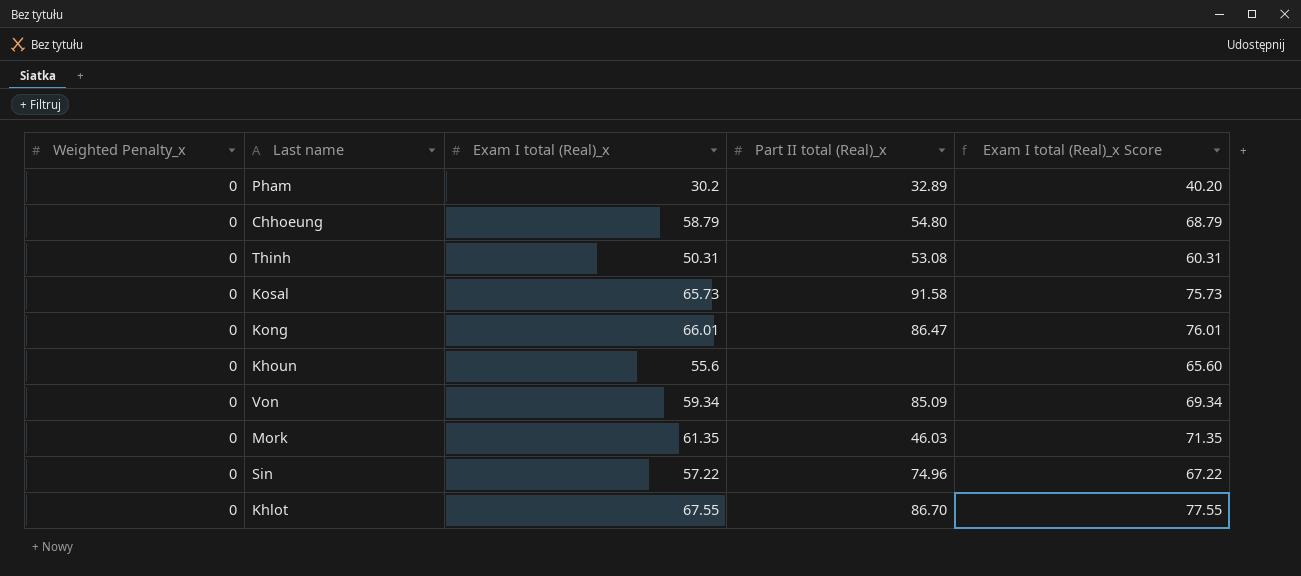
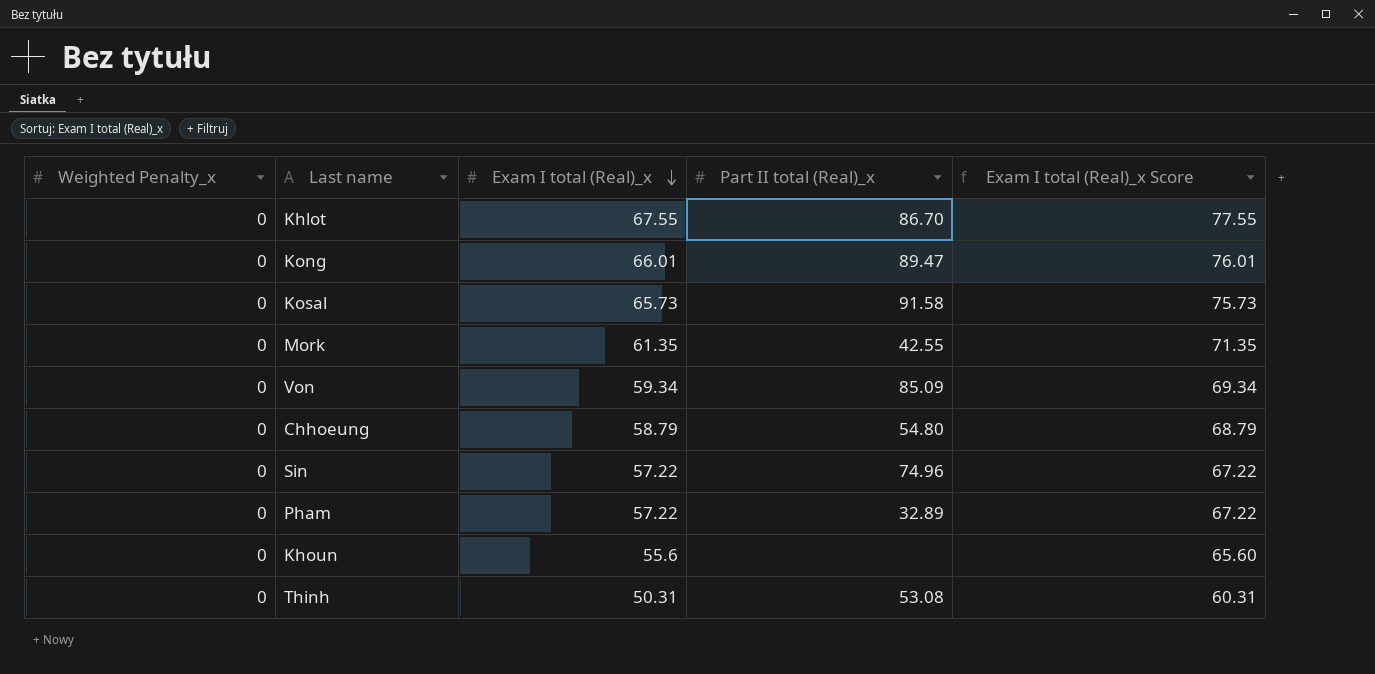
row order: none -> Exam I total (Real)_x descending
Kong | Part II total (Real)_x: 86.47 -> 89.47
Mork | Part II total (Real)_x: 46.03 -> 42.55
Pham | Exam I total (Real)_x: 30.2 -> 57.22
Pham | Exam I total (Real)_x Score: 40.20 -> 67.22

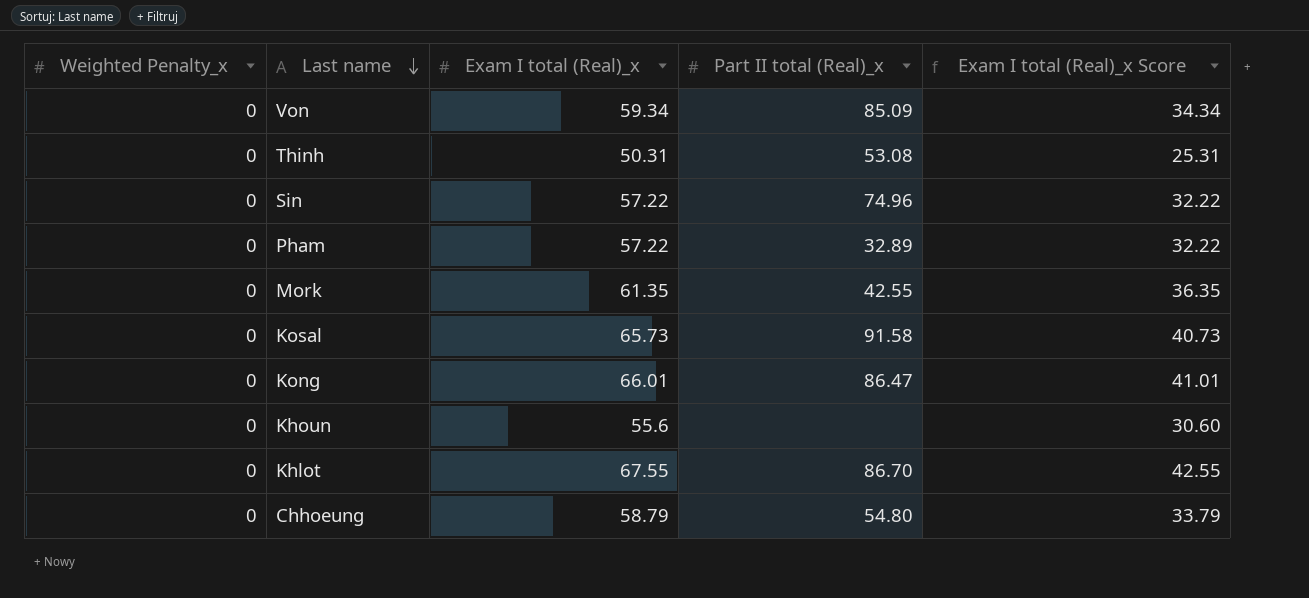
row order: Exam I total (Real)_x descending -> Last name descending
column Exam I total (Real)_x Score | formula: [Exam I total (Real)_x] + 10 -> [Exam I total (Real)_x] - 25
Kong | Part II total (Real)_x: 89.47 -> 86.47

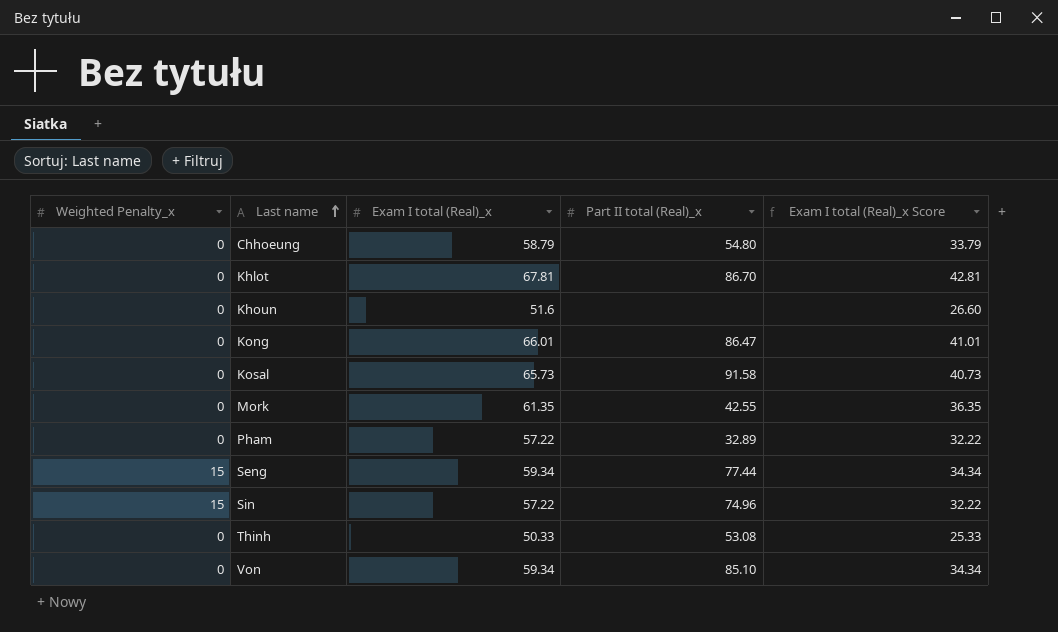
row order: Last name descending -> Last name ascending
Khlot | Exam I total (Real)_x: 67.55 -> 67.81
Khlot | Exam I total (Real)_x Score: 42.55 -> 42.81
Khoun | Exam I total (Real)_x: 55.6 -> 51.6
Khoun | Exam I total (Real)_x Score: 30.60 -> 26.60
row Seng: none -> 15 | 59.34 | 77.44 | 34.34
Sin | Weighted Penalty_x: 0 -> 15
Thinh | Exam I total (Real)_x: 50.31 -> 50.33
Thinh | Exam I total (Real)_x Score: 25.31 -> 25.33
Von | Part II total (Real)_x: 85.09 -> 85.10

